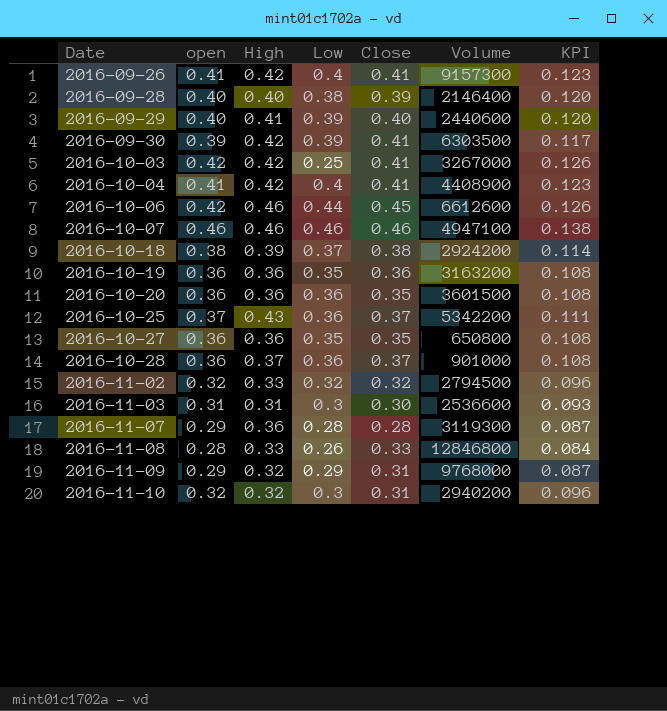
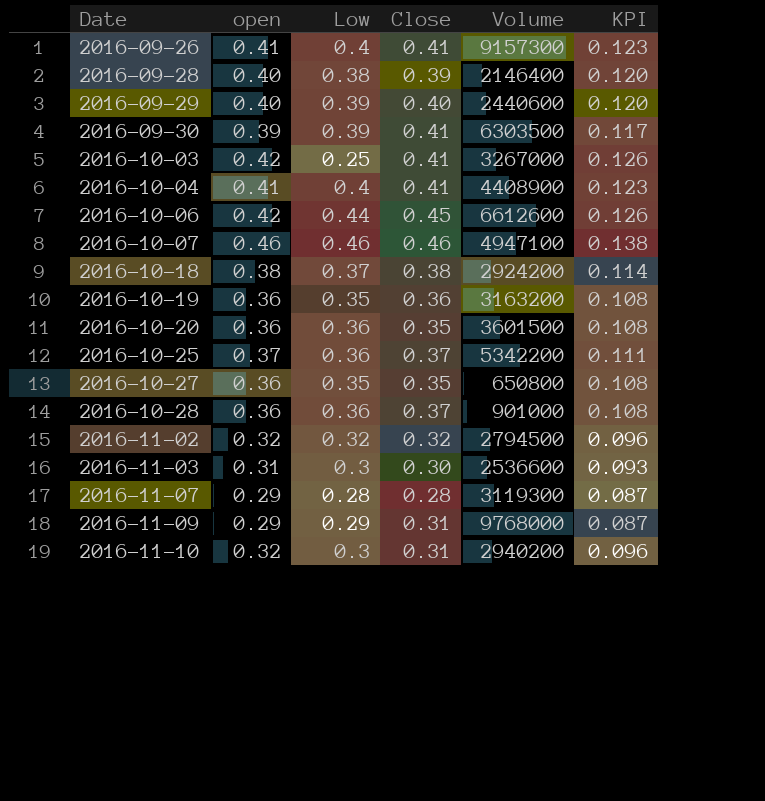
column High | position: 3 -> none
row 2016-11-08: 0.28 | 0.33 | 0.26 | 0.33 | 12846800 | 0.084 -> none

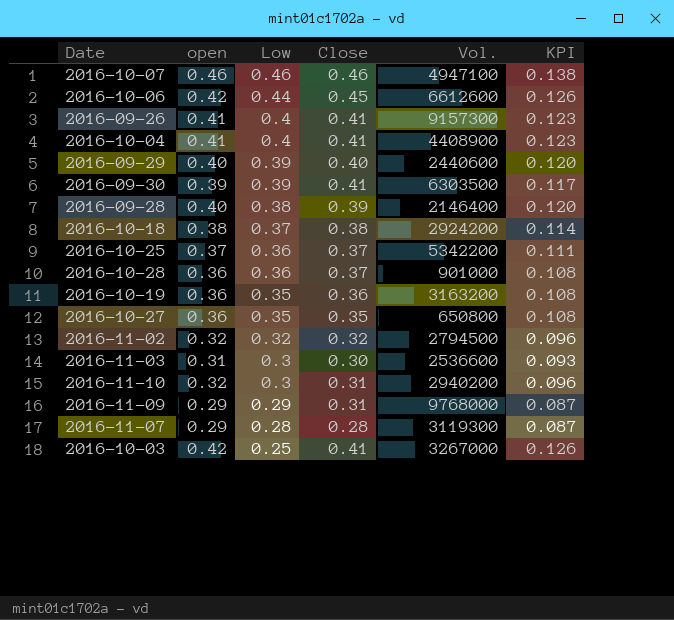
row order: Date ascending -> Low descending
column name: Volume -> Vol.
row 2016-10-20: 0.36 | 0.36 | 0.35 | 3601500 | 0.108 -> none

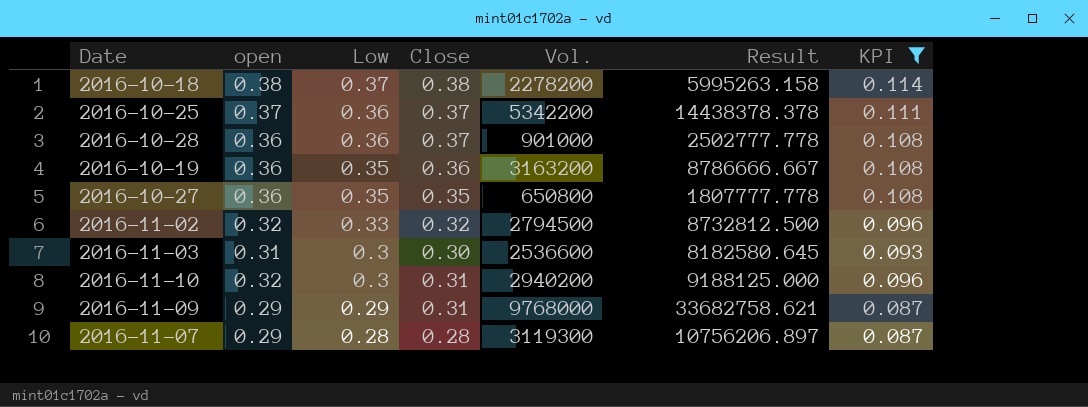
filter: none -> KPI <= 0.114
column Result | formula: none -> [Vol.] / [open]
2016-10-18 | Vol.: 2924200 -> 2278200
2016-11-02 | Low: 0.32 -> 0.33

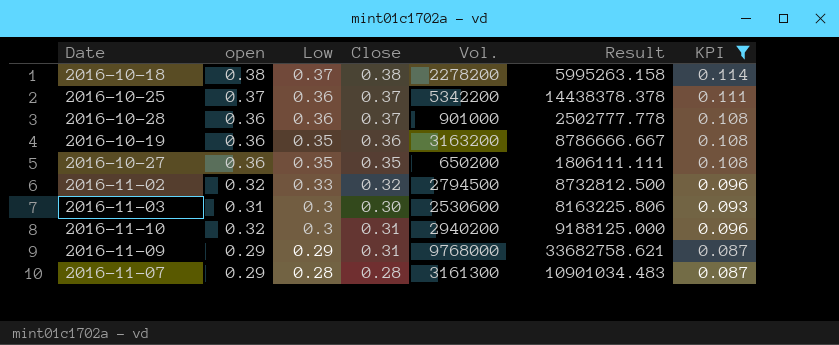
2016-10-27 | Vol.: 650800 -> 650200
2016-10-27 | Result: 1807777.778 -> 1806111.111
2016-11-03 | Vol.: 2536600 -> 2530600
2016-11-03 | Result: 8182580.645 -> 8163225.806
2016-11-07 | Vol.: 3119300 -> 3161300
2016-11-07 | Result: 10756206.897 -> 10901034.483

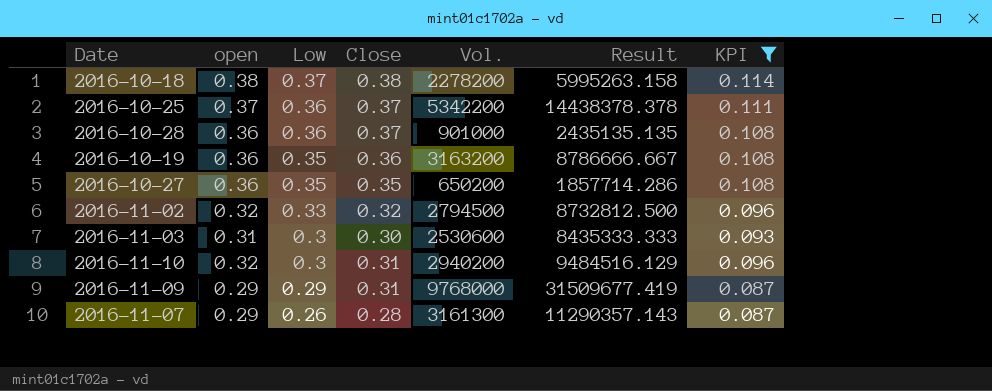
column Result | formula: [Vol.] / [open] -> [Vol.] / [Close]
2016-11-07 | Low: 0.28 -> 0.26

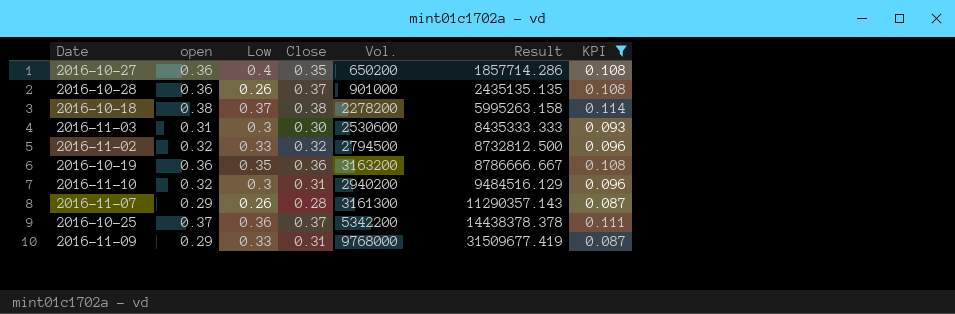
row order: Low descending -> Result ascending
2016-10-27 | Low: 0.35 -> 0.4
2016-10-28 | Low: 0.36 -> 0.26
2016-11-09 | Low: 0.29 -> 0.33

